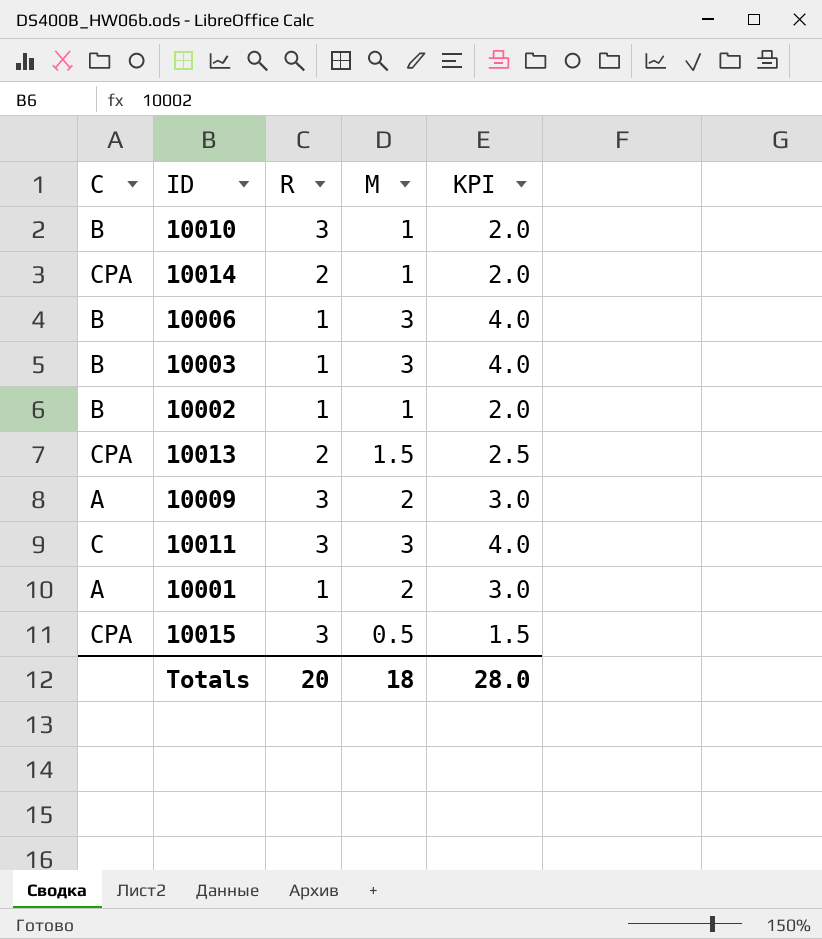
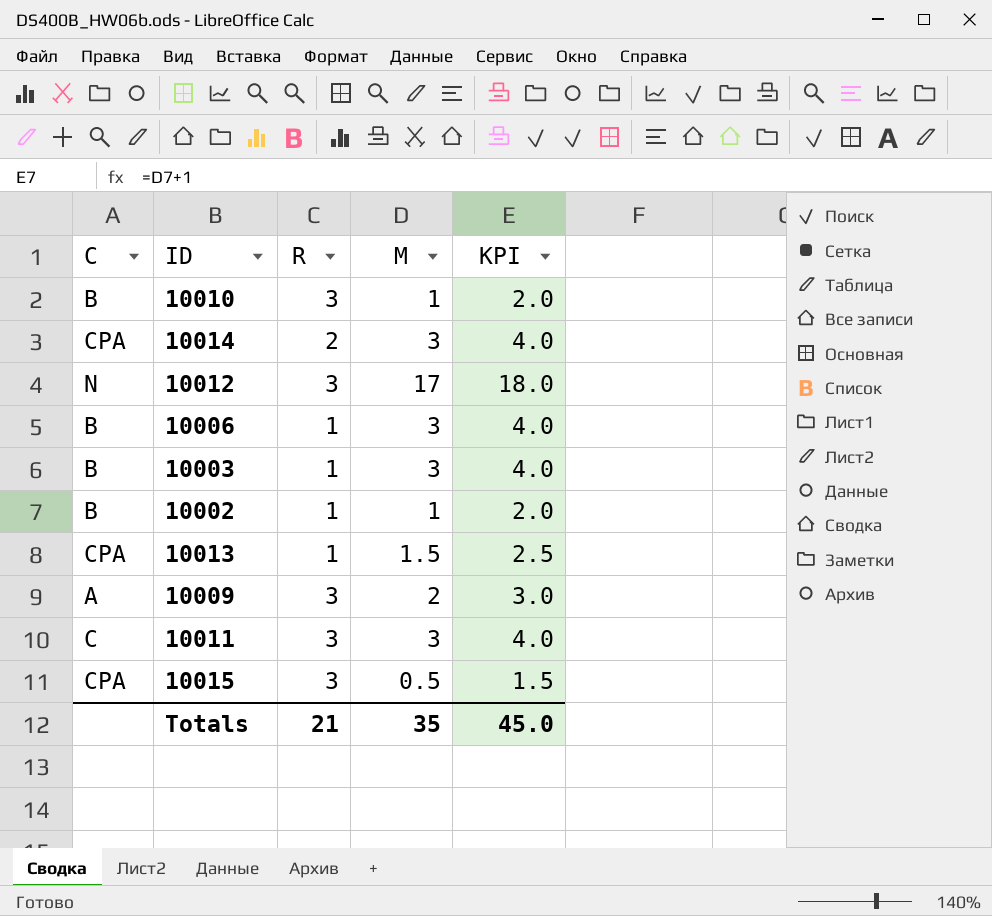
row 10001: A | 1 | 2 | 3.0 -> none
10014 | M: 1 -> 3
10014 | KPI: 2.0 -> 4.0
row 10012: none -> N | 3 | 17 | 18.0
10013 | R: 2 -> 1
Totals | R: 20 -> 21
Totals | M: 18 -> 35
Totals | KPI: 28.0 -> 45.0

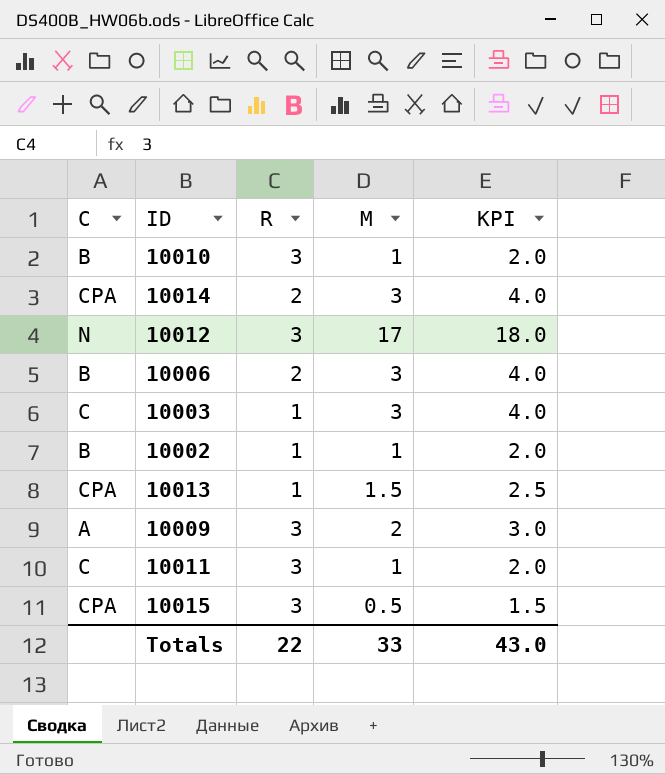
10006 | R: 1 -> 2
10003 | C: B -> C
10011 | M: 3 -> 1
10011 | KPI: 4.0 -> 2.0
Totals | R: 21 -> 22
Totals | M: 35 -> 33
Totals | KPI: 45.0 -> 43.0

